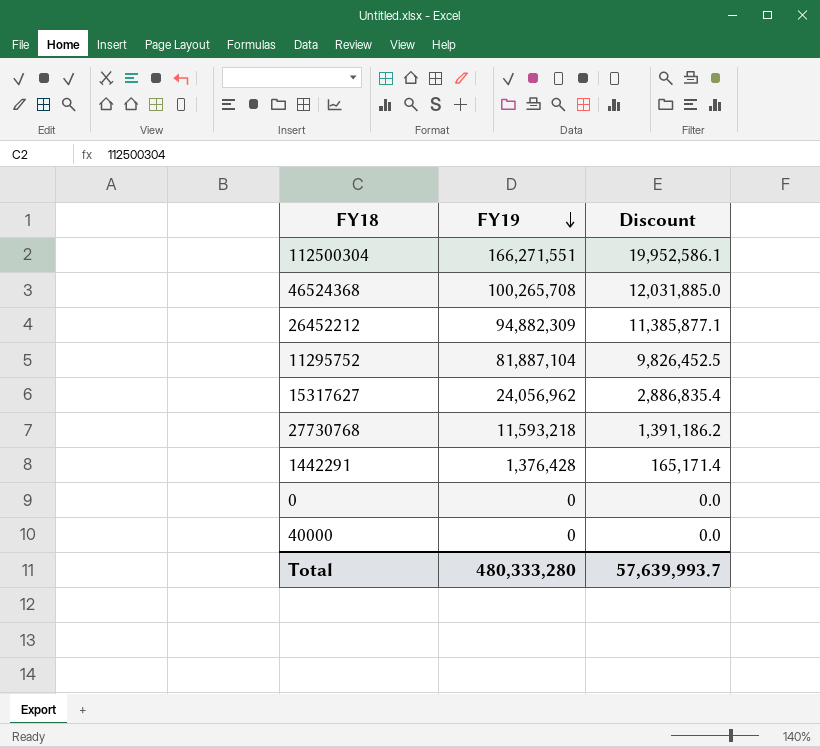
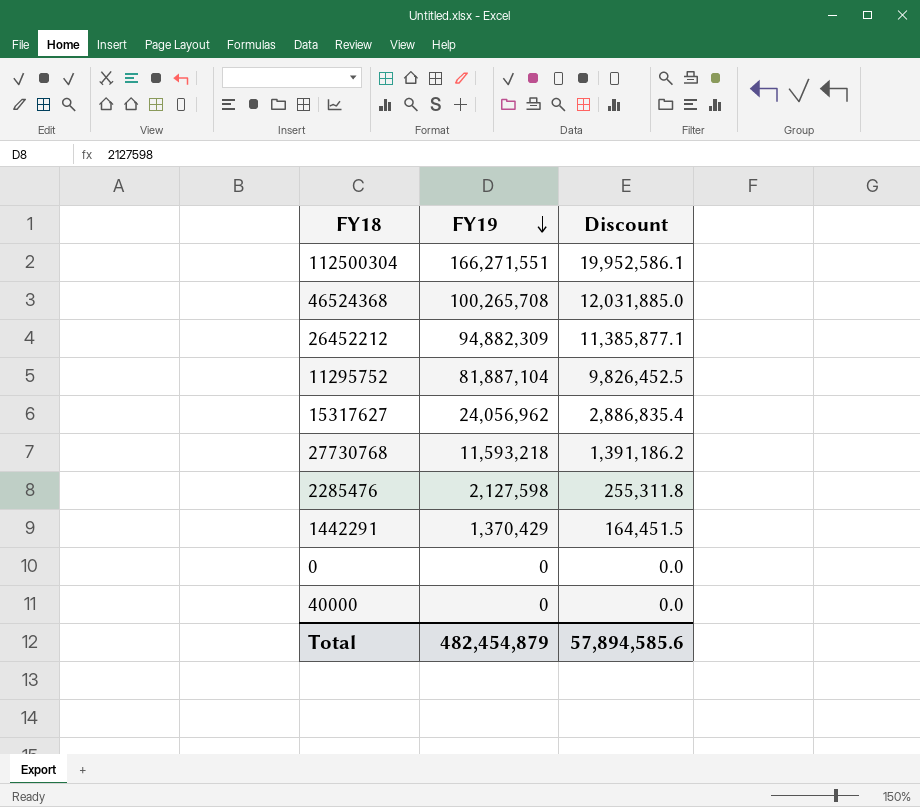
row 2285476: none -> 2,127,598 | 255,311.8
1442291 | FY19: 1,376,428 -> 1,370,429
1442291 | Discount: 165,171.4 -> 164,451.5
Total | FY19: 480,333,280 -> 482,454,879
Total | Discount: 57,639,993.7 -> 57,894,585.6

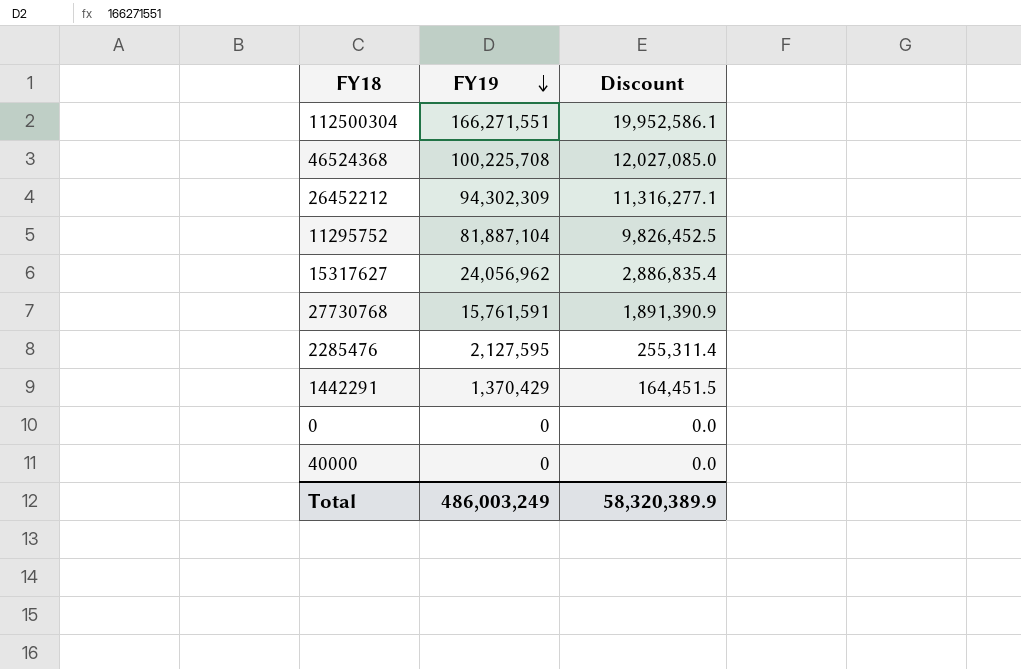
46524368 | FY19: 100,265,708 -> 100,225,708
46524368 | Discount: 12,031,885.0 -> 12,027,085.0
26452212 | FY19: 94,882,309 -> 94,302,309
26452212 | Discount: 11,385,877.1 -> 11,316,277.1
27730768 | FY19: 11,593,218 -> 15,761,591
27730768 | Discount: 1,391,186.2 -> 1,891,390.9
2285476 | FY19: 2,127,598 -> 2,127,595
2285476 | Discount: 255,311.8 -> 255,311.4
Total | FY19: 482,454,879 -> 486,003,249
Total | Discount: 57,894,585.6 -> 58,320,389.9

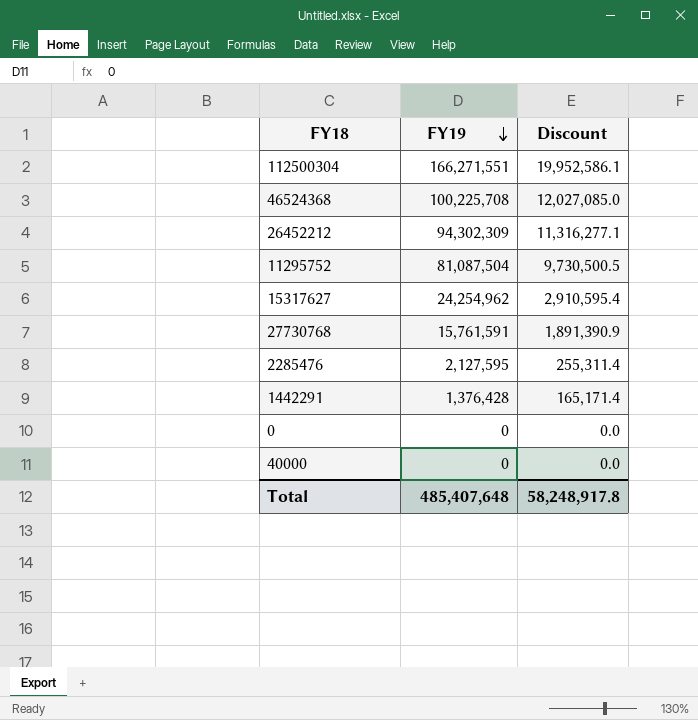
11295752 | FY19: 81,887,104 -> 81,087,504
11295752 | Discount: 9,826,452.5 -> 9,730,500.5
15317627 | FY19: 24,056,962 -> 24,254,962
15317627 | Discount: 2,886,835.4 -> 2,910,595.4
1442291 | FY19: 1,370,429 -> 1,376,428
1442291 | Discount: 164,451.5 -> 165,171.4
Total | FY19: 486,003,249 -> 485,407,648
Total | Discount: 58,320,389.9 -> 58,248,917.8

